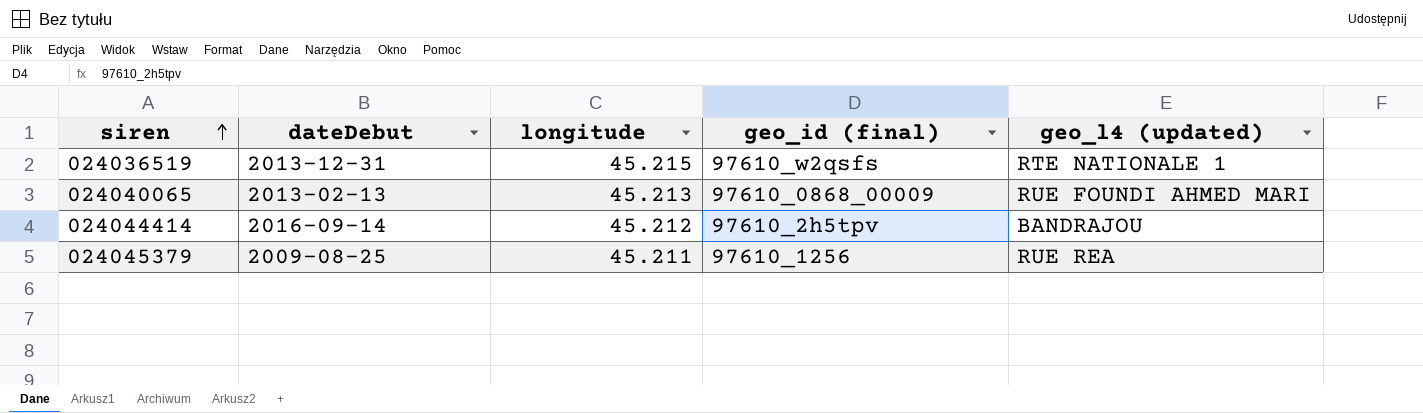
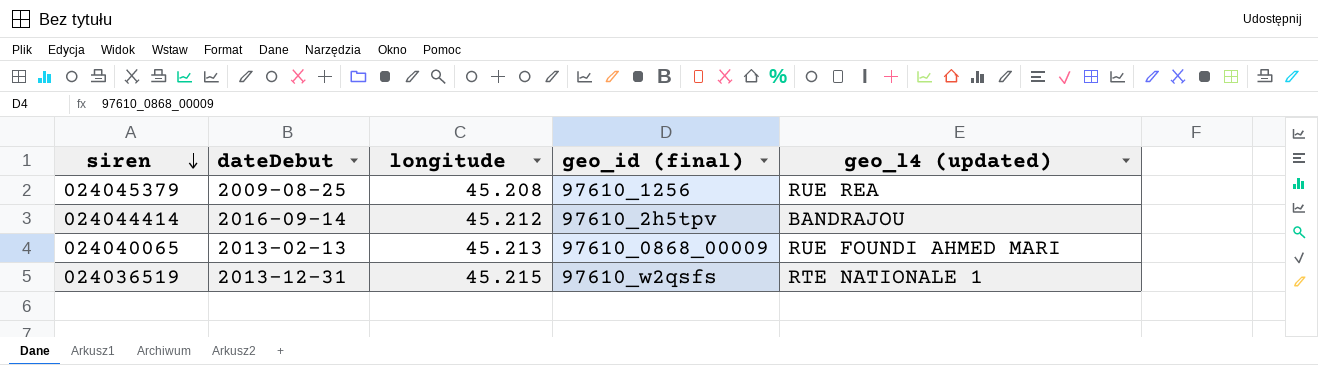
row order: siren ascending -> siren descending
024045379 | longitude: 45.211 -> 45.208

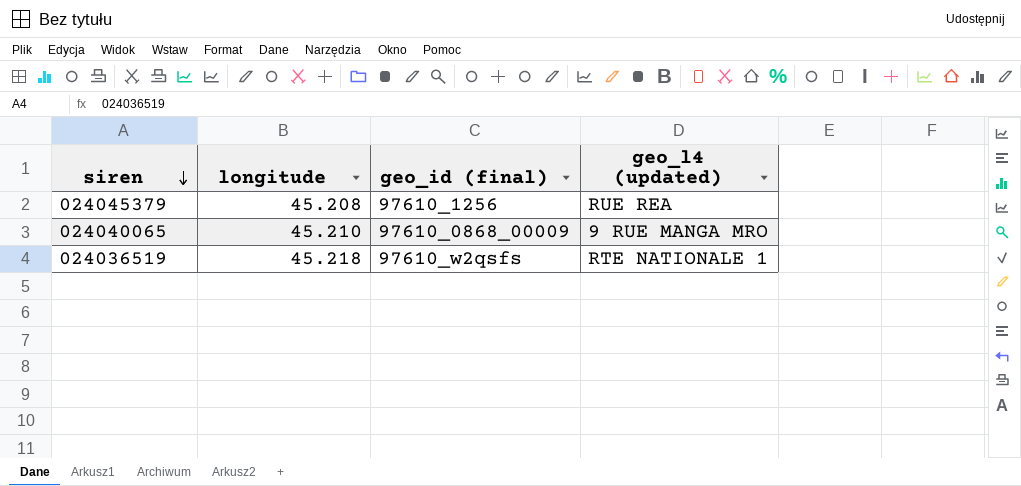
column dateDebut | position: 2 -> none
row 024044414: 2016-09-14 | 45.212 | 97610_2h5tpv | BANDRAJOU -> none
024040065 | longitude: 45.213 -> 45.210
024040065 | geo_l4 (updated): RUE FOUNDI AHMED MARI -> 9 RUE MANGA MRO
024036519 | longitude: 45.215 -> 45.218

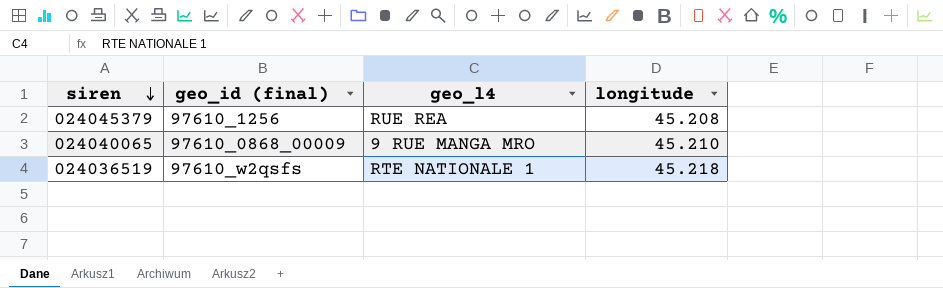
column name: geo_l4 (updated) -> geo_l4
column longitude | position: 2 -> 4

